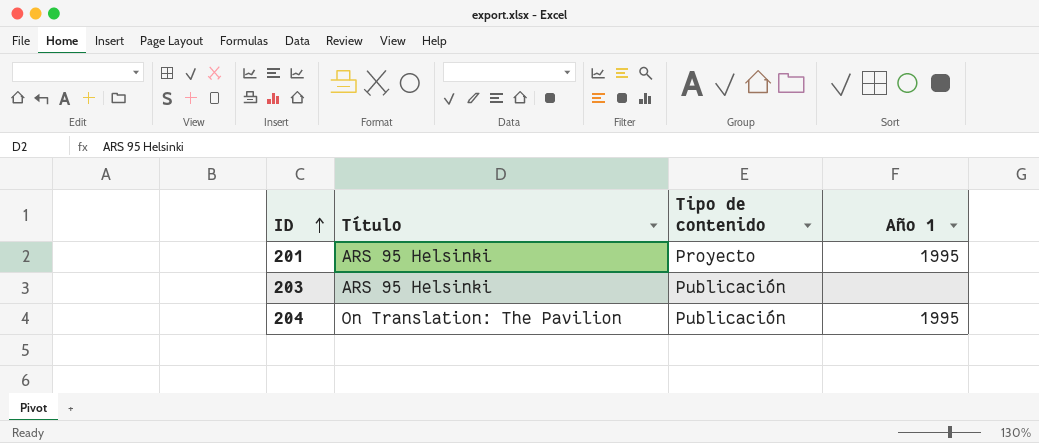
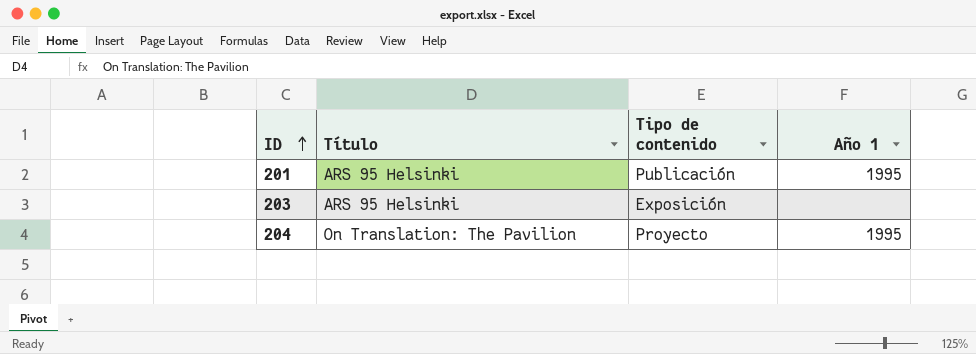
201 | Tipo de contenido: Proyecto -> Publicación
203 | Tipo de contenido: Publicación -> Exposición
204 | Tipo de contenido: Publicación -> Proyecto

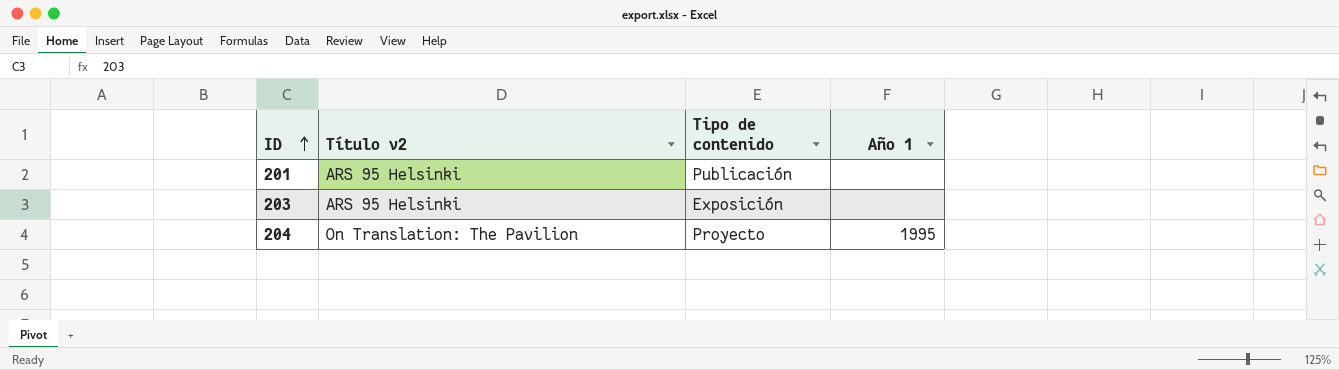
column name: Título -> Título v2
201 | Año 1: 1995 -> none

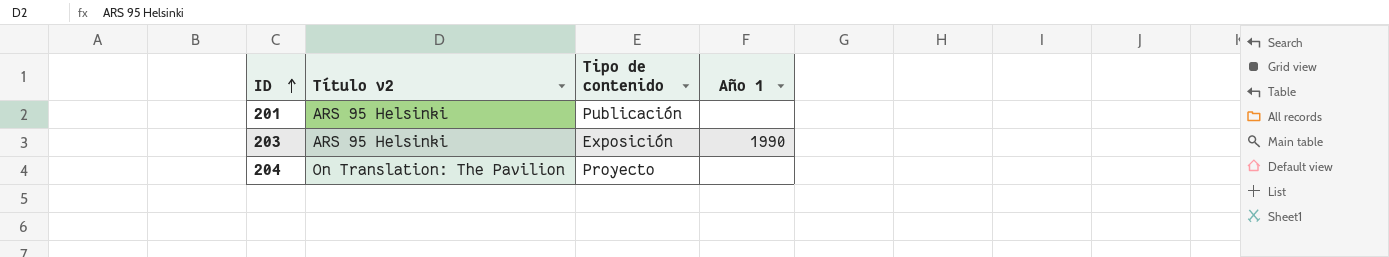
203 | Año 1: none -> 1990
204 | Año 1: 1995 -> none

